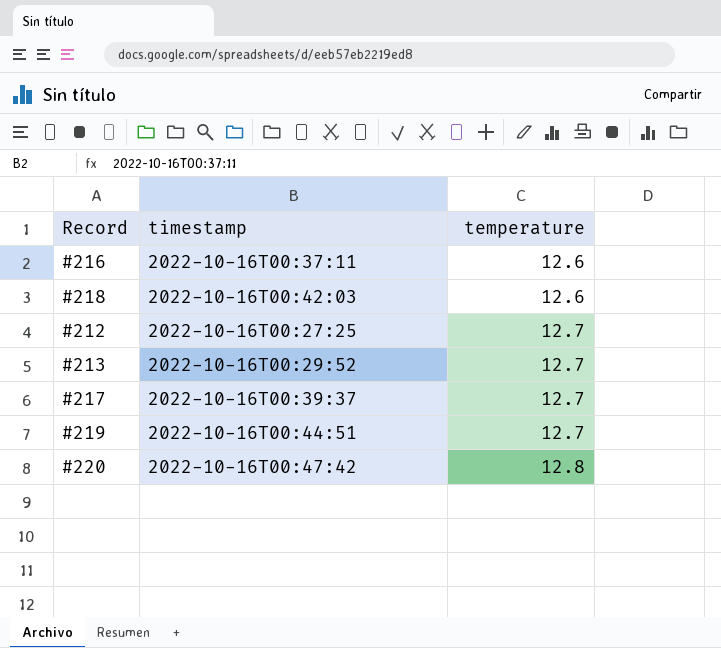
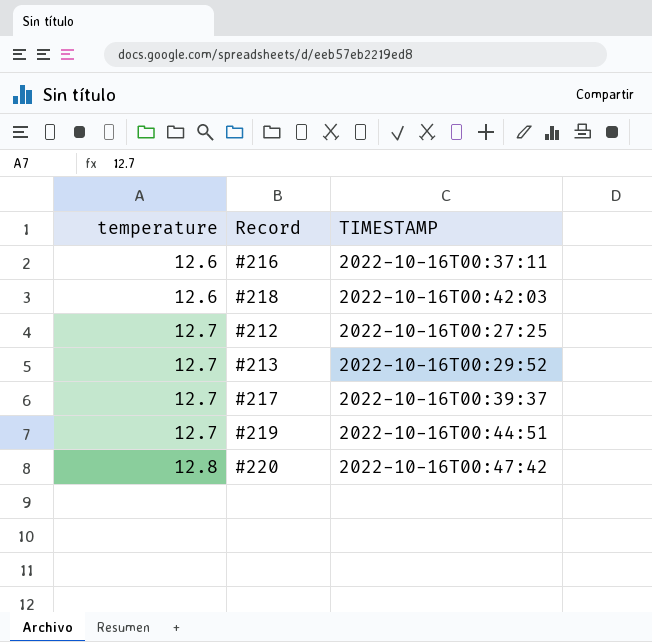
column temperature | position: 3 -> 1
column name: timestamp -> TIMESTAMP

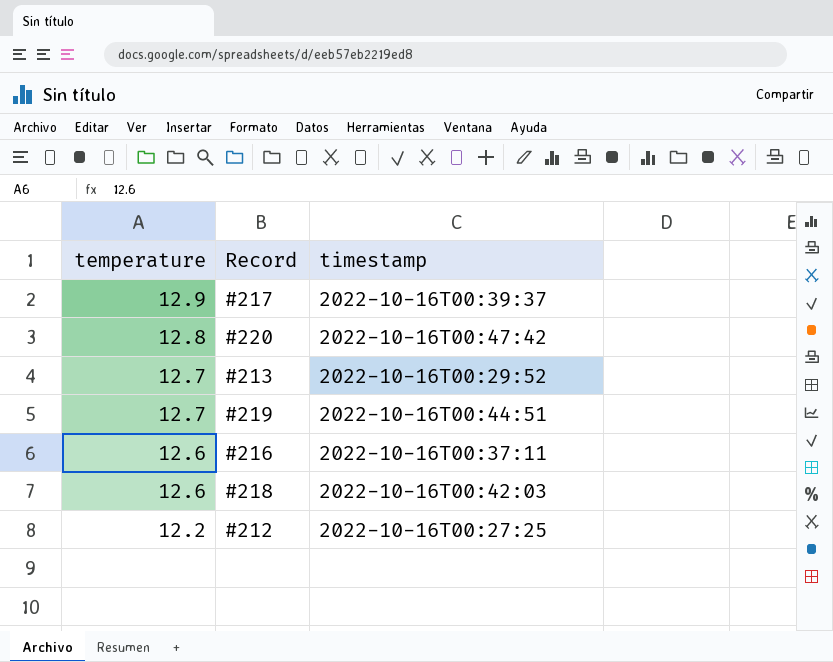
row order: temperature ascending -> temperature descending
column name: TIMESTAMP -> timestamp
#217 | temperature: 12.7 -> 12.9
#212 | temperature: 12.7 -> 12.2

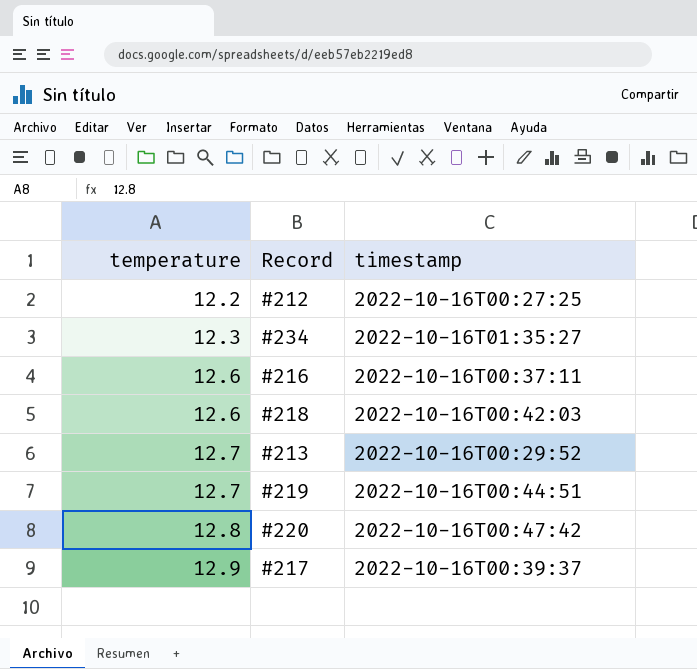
row order: temperature descending -> temperature ascending
row #234: none -> 12.3 | 2022-10-16T01:35:27

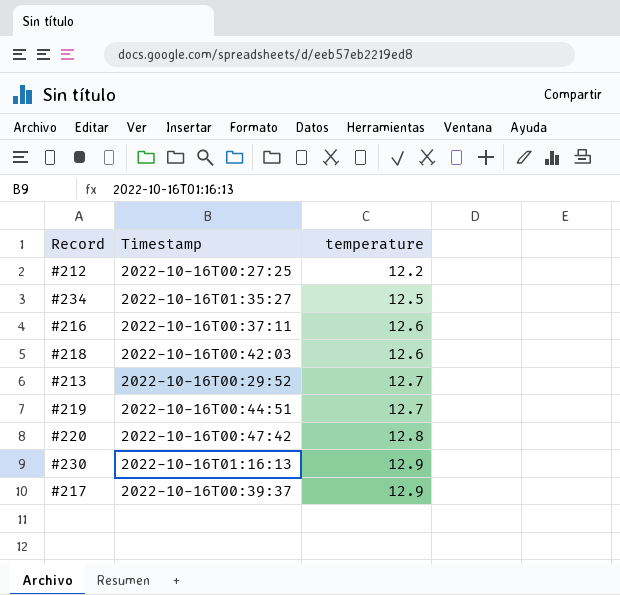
column name: timestamp -> Timestamp
column temperature | position: 1 -> 3
#234 | temperature: 12.3 -> 12.5
row #230: none -> 2022-10-16T01:16:13 | 12.9

